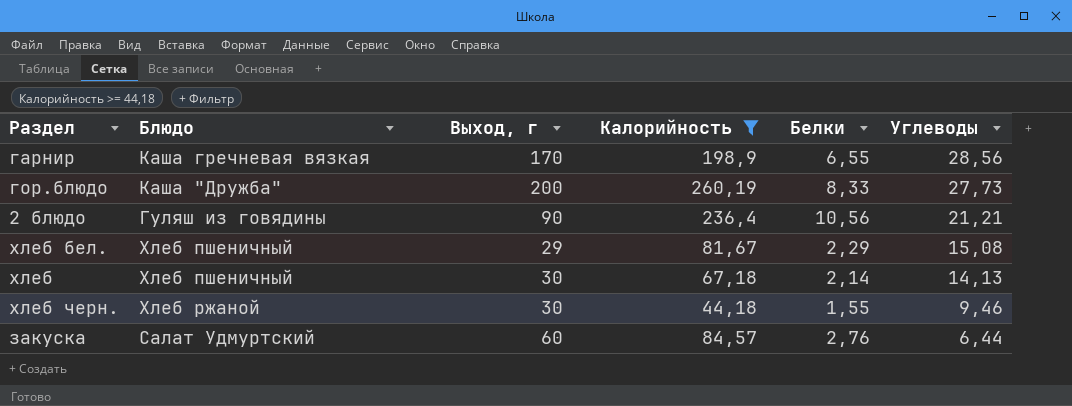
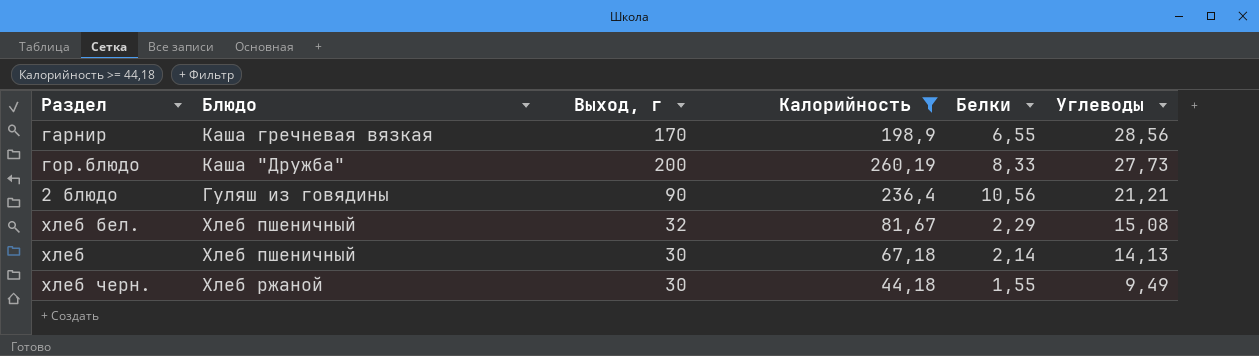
row закуска: Салат Удмуртский | 60 | 84,57 | 2,76 | 6,44 -> none
хлеб бел. | Выход, г: 29 -> 32
хлеб черн. | Углеводы: 9,46 -> 9,49

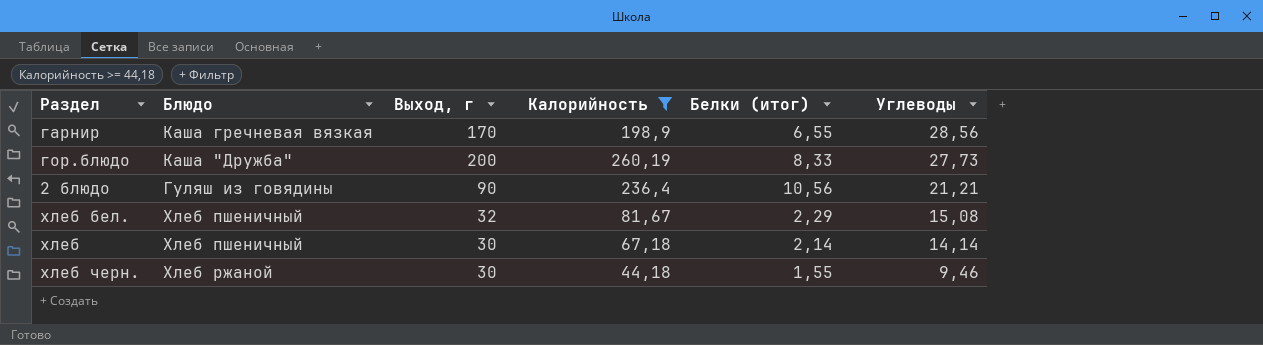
column name: Белки -> Белки (итог)
хлеб | Углеводы: 14,13 -> 14,14
хлеб черн. | Углеводы: 9,49 -> 9,46

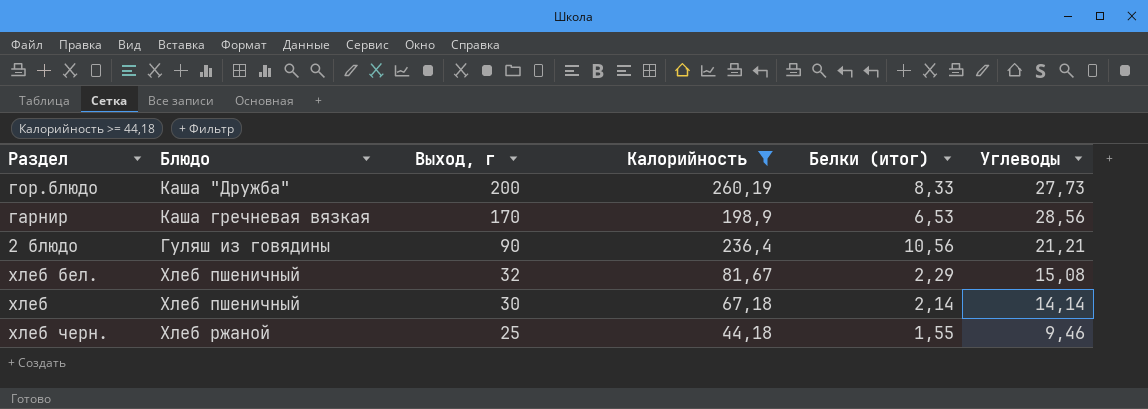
row order: Углеводы descending -> Выход, г descending
гарнир | Белки (итог): 6,55 -> 6,53
хлеб черн. | Выход, г: 30 -> 25

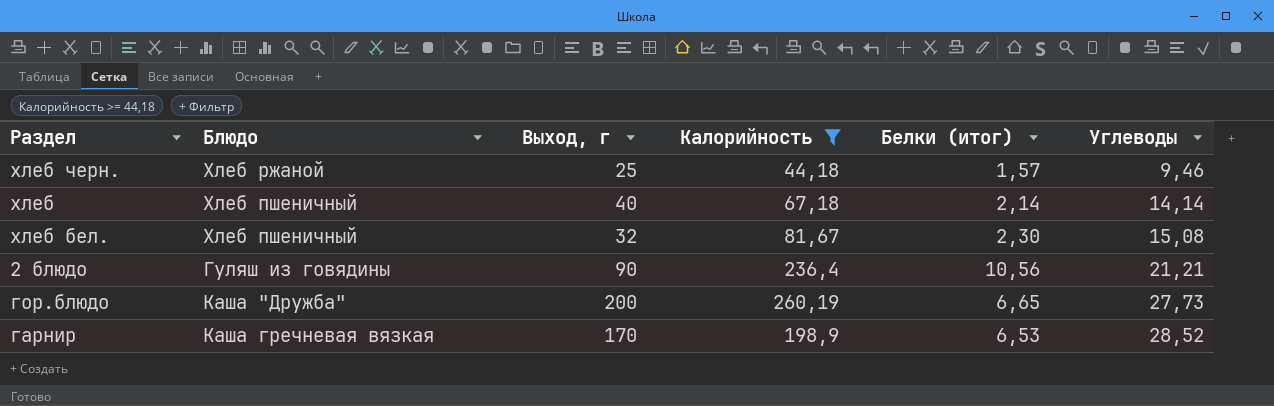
row order: Выход, г descending -> Углеводы ascending
хлеб черн. | Белки (итог): 1,55 -> 1,57
хлеб | Выход, г: 30 -> 40
хлеб бел. | Белки (итог): 2,29 -> 2,30
гор.блюдо | Белки (итог): 8,33 -> 6,65
гарнир | Углеводы: 28,56 -> 28,52

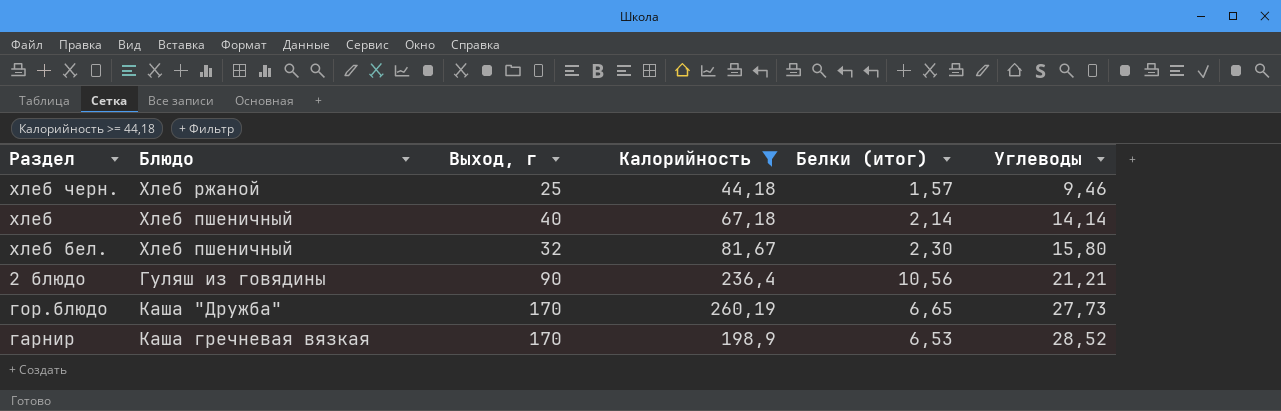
хлеб бел. | Углеводы: 15,08 -> 15,80
гор.блюдо | Выход, г: 200 -> 170

